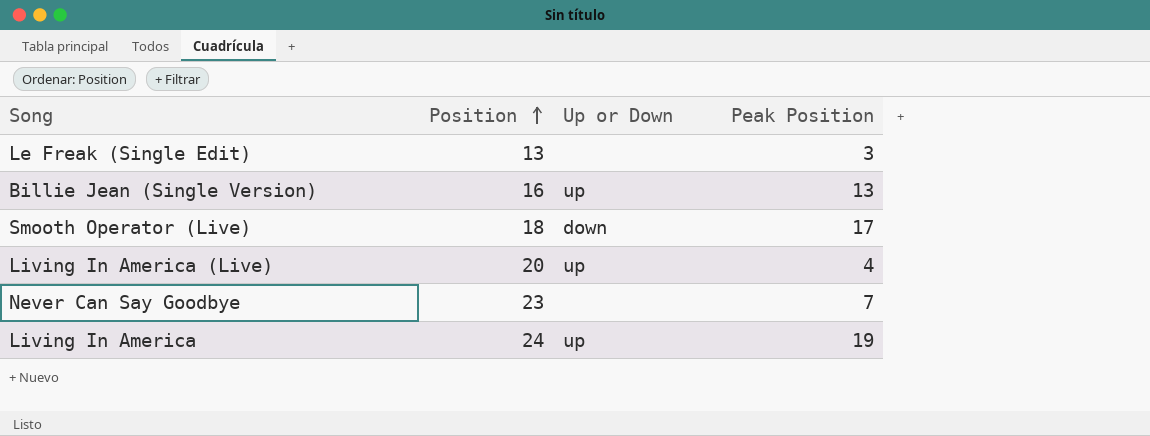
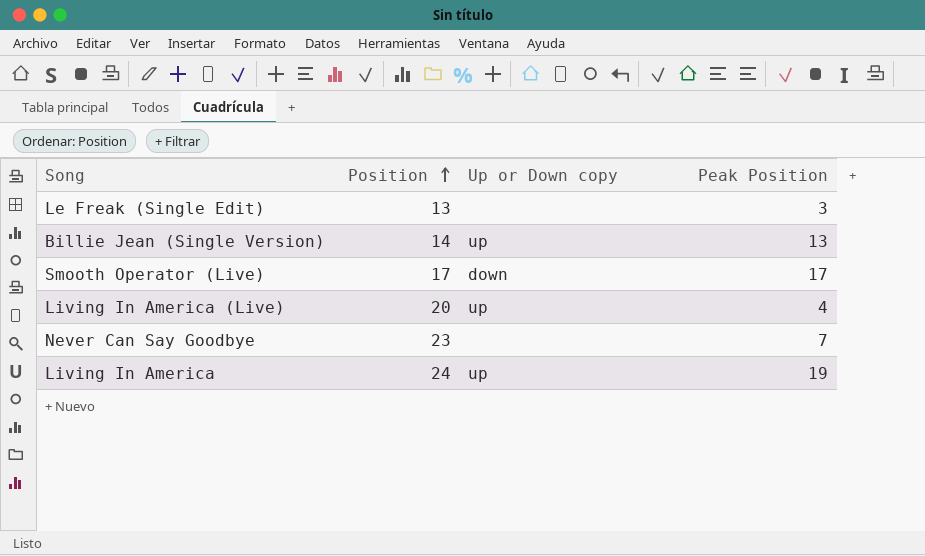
column name: Up or Down -> Up or Down copy
Billie Jean (Single Version) | Position: 16 -> 14
Smooth Operator (Live) | Position: 18 -> 17

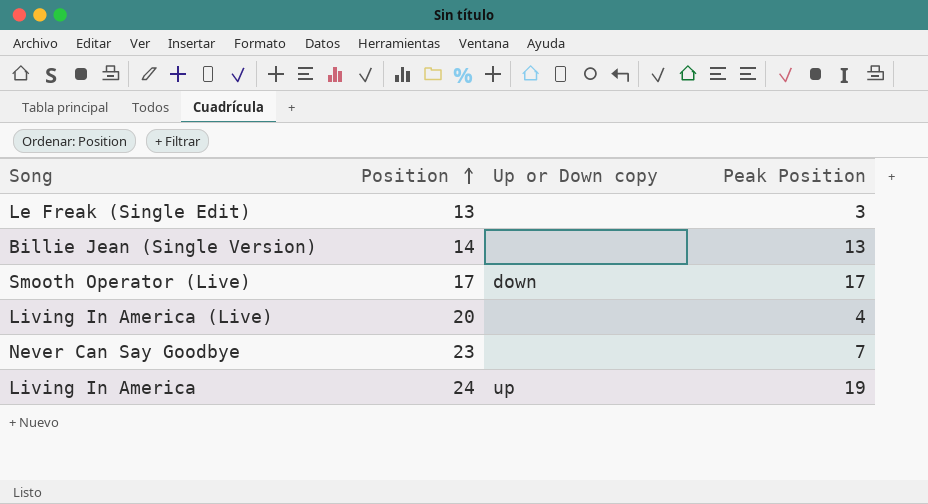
Billie Jean (Single Version) | Up or Down copy: up -> none
Living In America (Live) | Up or Down copy: up -> none

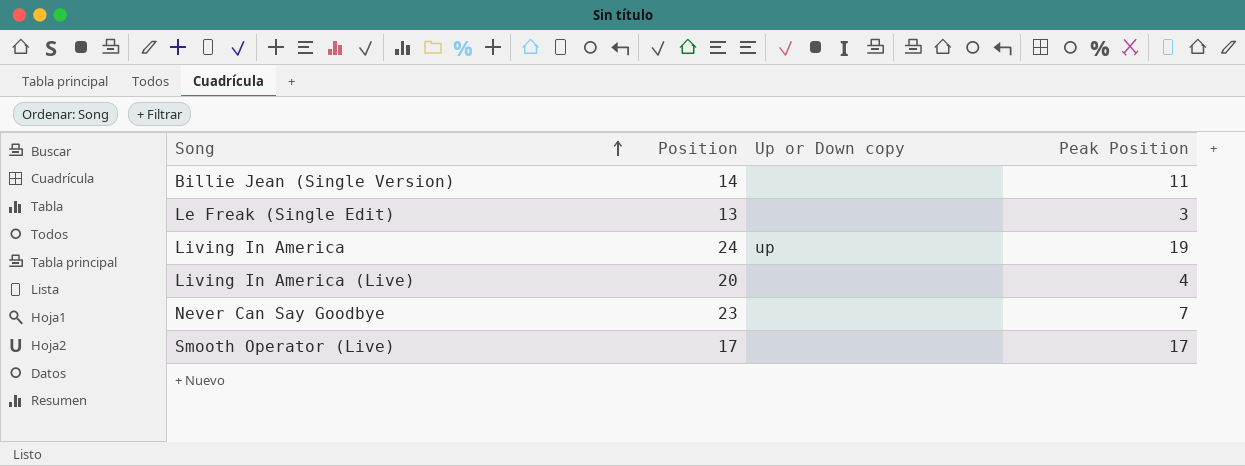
row order: Position ascending -> Song ascending
Billie Jean (Single Version) | Peak Position: 13 -> 11
Smooth Operator (Live) | Up or Down copy: down -> none

